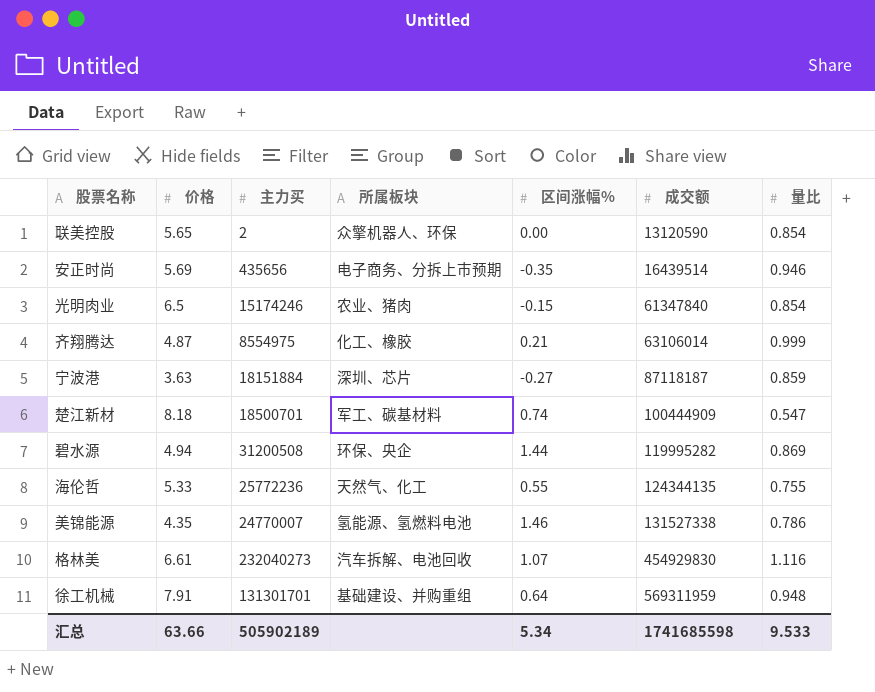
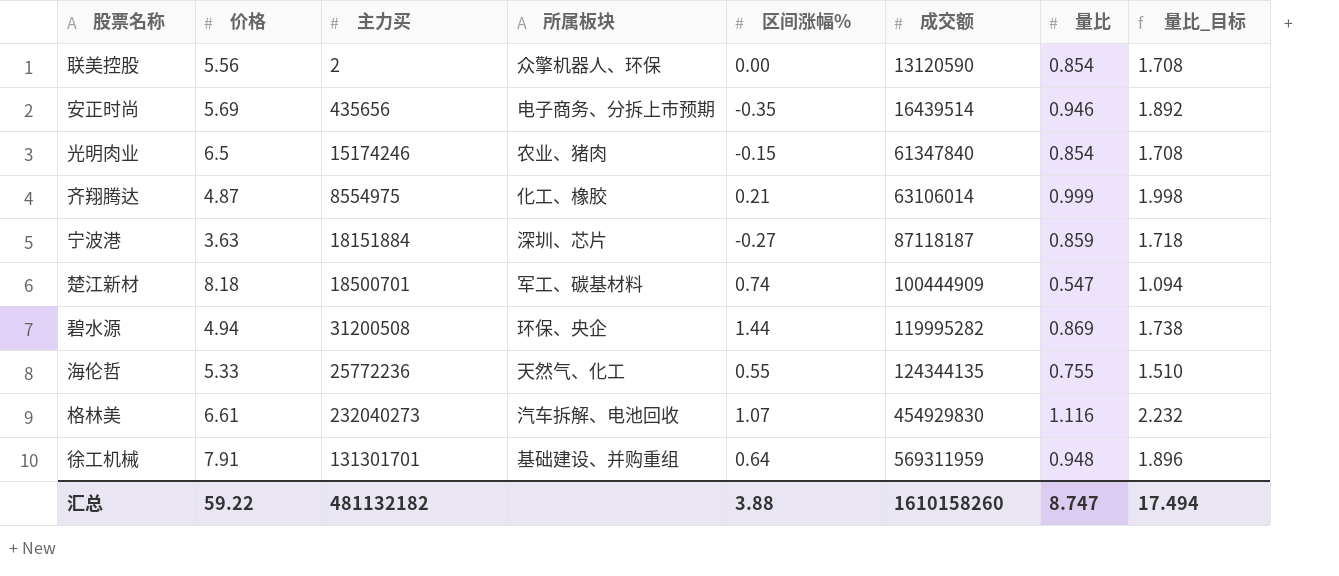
column 量比_目标 | formula: none -> [量比] * 2
row 美锦能源: 4.35 | 24770007 | 氢能源、氢燃料电池 | 1.46 | 131527338 | 0.786 -> none
联美控股 | 价格: 5.65 -> 5.56
汇总 | 价格: 63.66 -> 59.22
汇总 | 主力买: 505902189 -> 481132182
汇总 | 区间涨幅%: 5.34 -> 3.88
汇总 | 成交额: 1741685598 -> 1610158260
汇总 | 量比: 9.533 -> 8.747

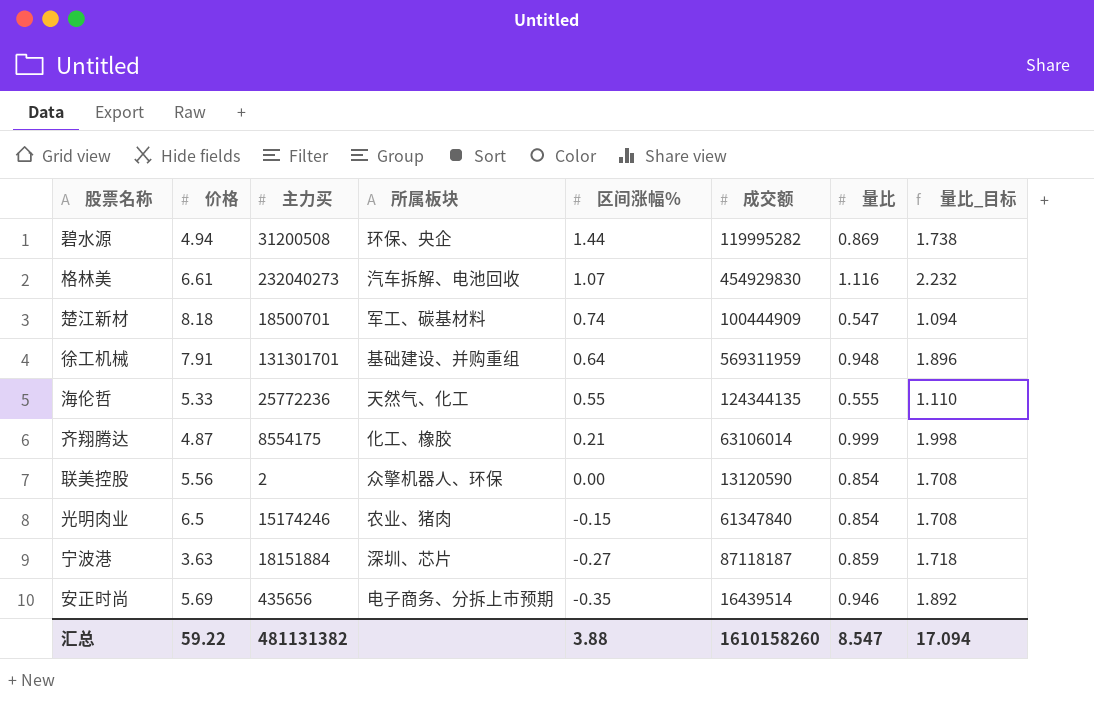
row order: 成交额 ascending -> 区间涨幅% descending
海伦哲 | 量比: 0.755 -> 0.555
海伦哲 | 量比_目标: 1.510 -> 1.110
齐翔腾达 | 主力买: 8554975 -> 8554175
汇总 | 主力买: 481132182 -> 481131382
汇总 | 量比: 8.747 -> 8.547
汇总 | 量比_目标: 17.494 -> 17.094

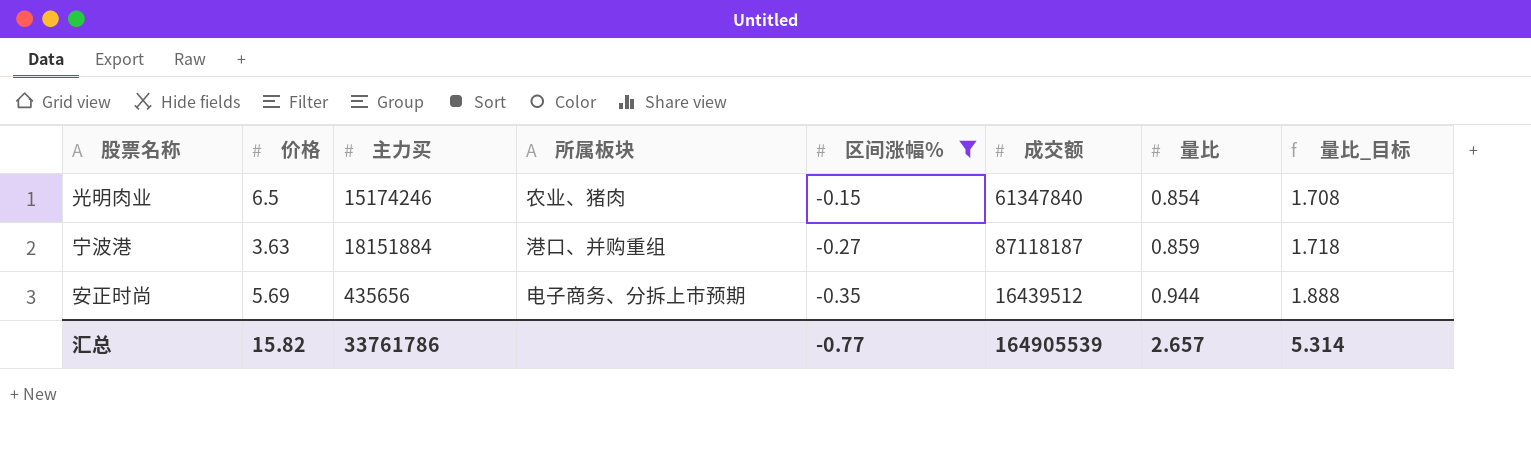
filter: none -> 区间涨幅% <= -0.15
宁波港 | 所属板块: 深圳、芯片 -> 港口、并购重组
安正时尚 | 成交额: 16439514 -> 16439512
安正时尚 | 量比: 0.946 -> 0.944
安正时尚 | 量比_目标: 1.892 -> 1.888
汇总 | 价格: 59.22 -> 15.82
汇总 | 主力买: 481131382 -> 33761786
汇总 | 区间涨幅%: 3.88 -> -0.77
汇总 | 成交额: 1610158260 -> 164905539
汇总 | 量比: 8.547 -> 2.657
汇总 | 量比_目标: 17.094 -> 5.314

